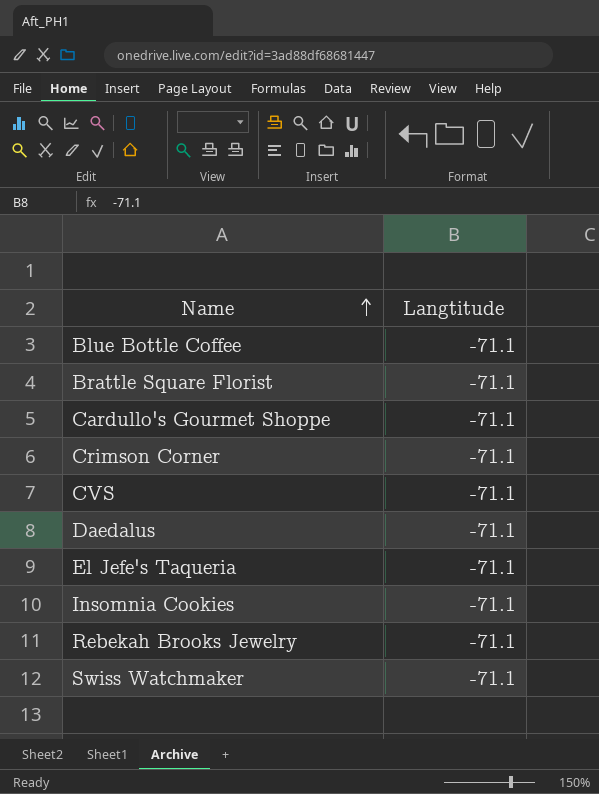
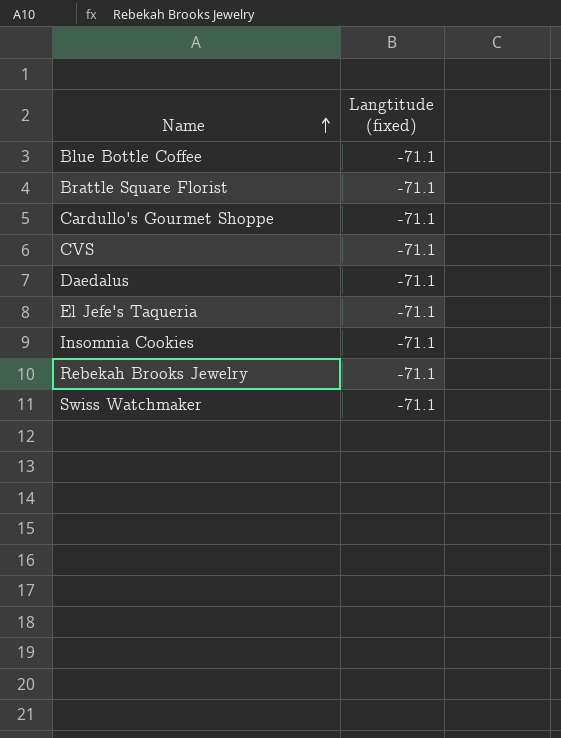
column name: Langtitude -> Langtitude (fixed)
row Crimson Corner: -71.1 -> none

